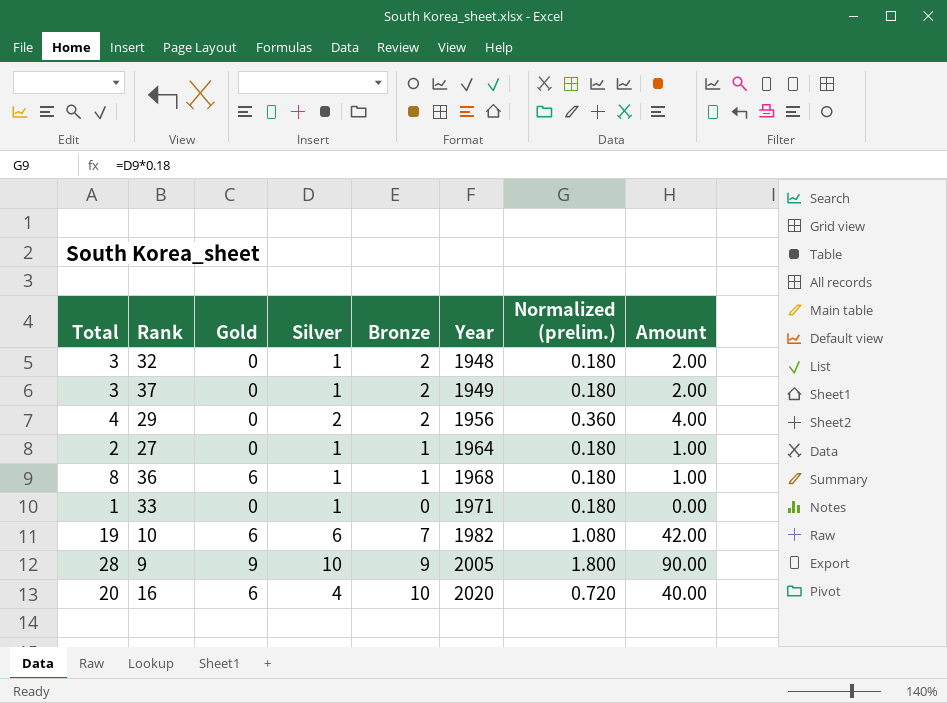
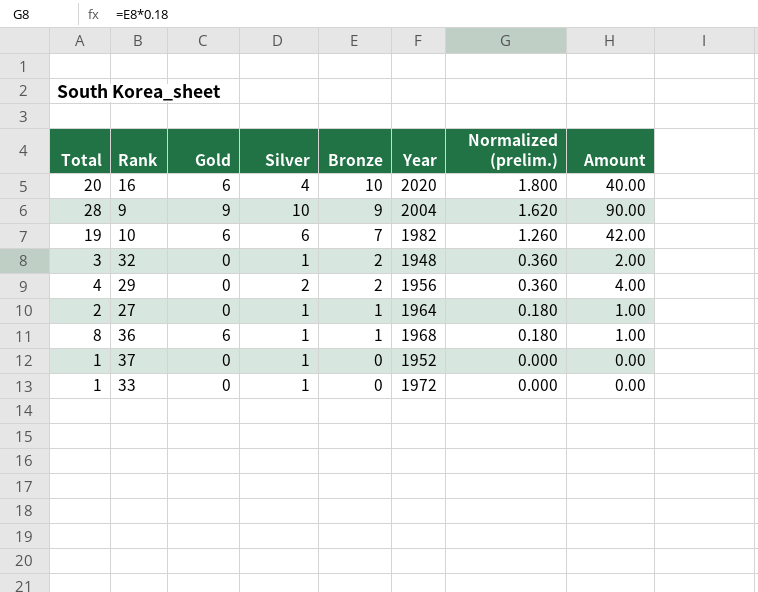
row order: Year ascending -> Bronze descending
column Normalized (prelim.) | formula: [Silver] * 0.18 -> [Bronze] * 0.18
9 | Year: 2005 -> 2004
37 | Total: 3 -> 1
37 | Bronze: 2 -> 0
37 | Year: 1949 -> 1952
37 | Amount: 2.00 -> 0.00
33 | Year: 1971 -> 1972

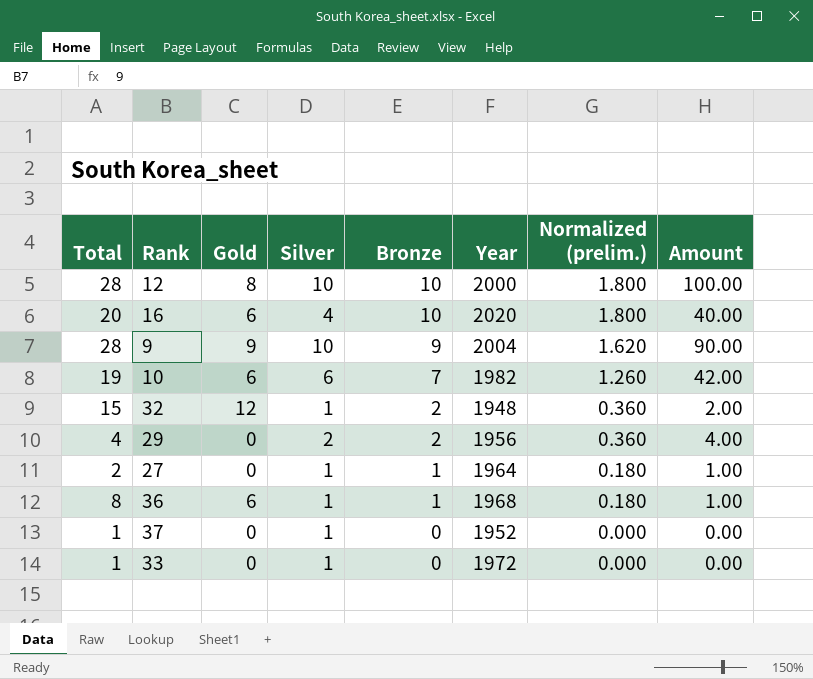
row 12: none -> 28 | 8 | 10 | 10 | 2000 | 1.800 | 100.00
32 | Total: 3 -> 15
32 | Gold: 0 -> 12

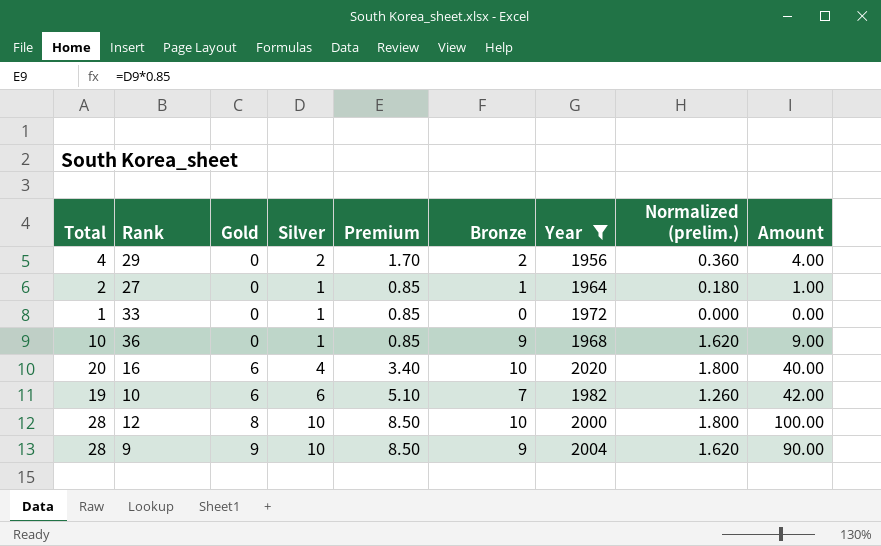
filter: none -> Year >= 1956
row order: Bronze descending -> Gold ascending
column Premium | formula: none -> [Silver] * 0.85
36 | Total: 8 -> 10
36 | Gold: 6 -> 0
36 | Bronze: 1 -> 9
36 | Normalized (prelim.): 0.180 -> 1.620
36 | Amount: 1.00 -> 9.00

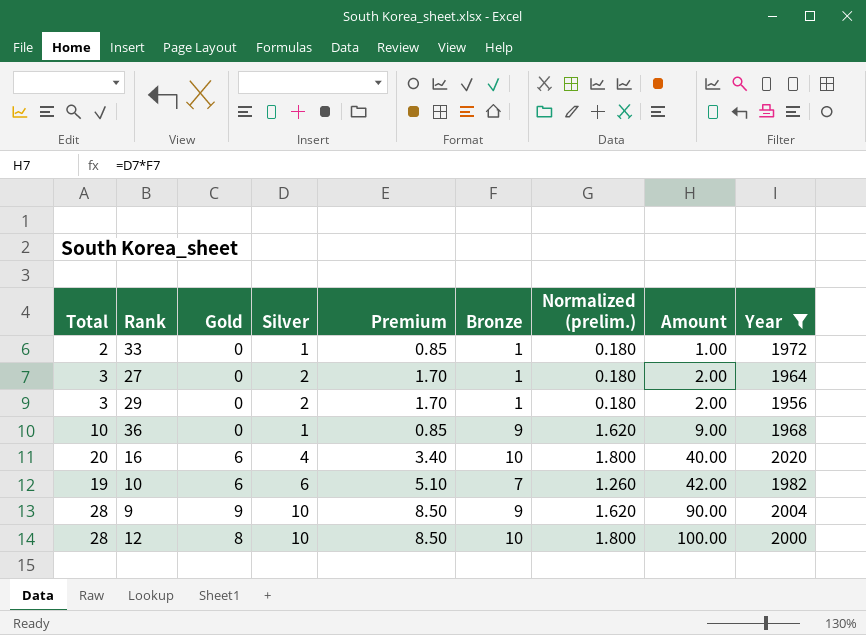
row order: Gold ascending -> Amount ascending
column Year | position: 7 -> 9
33 | Total: 1 -> 2
33 | Bronze: 0 -> 1
33 | Normalized (prelim.): 0.000 -> 0.180
33 | Amount: 0.00 -> 1.00
27 | Total: 2 -> 3
27 | Silver: 1 -> 2
27 | Premium: 0.85 -> 1.70
27 | Amount: 1.00 -> 2.00
29 | Total: 4 -> 3
29 | Bronze: 2 -> 1
29 | Normalized (prelim.): 0.360 -> 0.180
29 | Amount: 4.00 -> 2.00

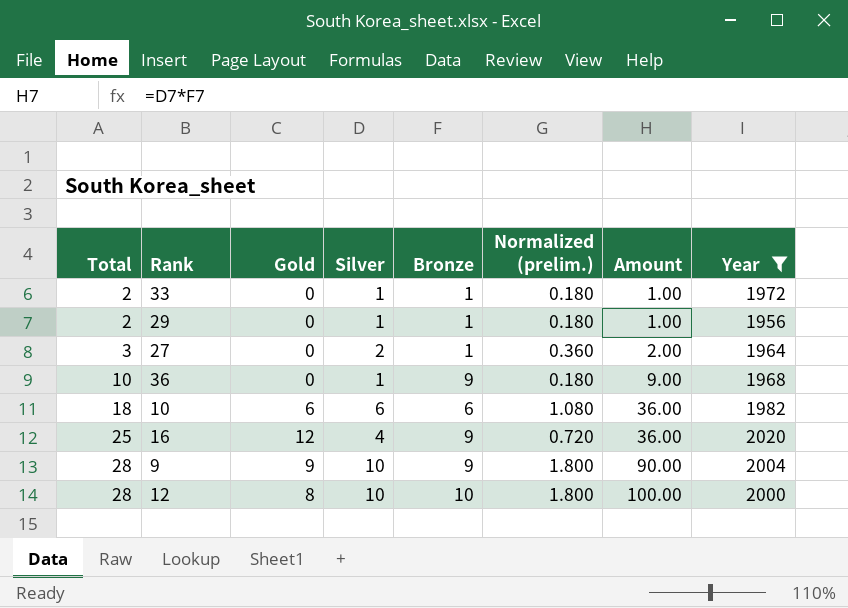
row order: Amount ascending -> Total ascending
column Premium | formula: [Silver] * 0.85 -> none
column Normalized (prelim.) | formula: [Bronze] * 0.18 -> [Silver] * 0.18
29 | Total: 3 -> 2
29 | Silver: 2 -> 1
29 | Amount: 2.00 -> 1.00
10 | Total: 19 -> 18
10 | Bronze: 7 -> 6
10 | Amount: 42.00 -> 36.00
16 | Total: 20 -> 25
16 | Gold: 6 -> 12
16 | Bronze: 10 -> 9
16 | Amount: 40.00 -> 36.00

